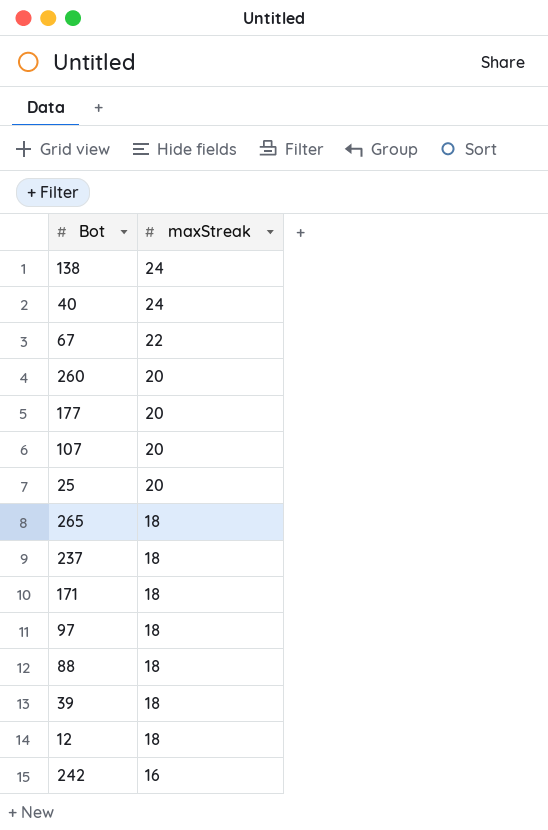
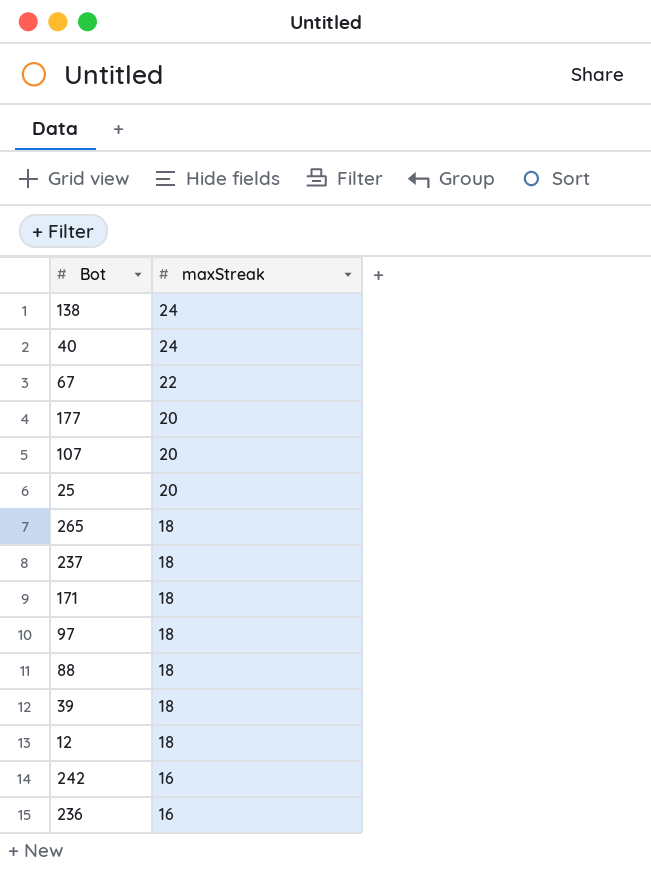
row 260: 20 -> none
row 236: none -> 16

